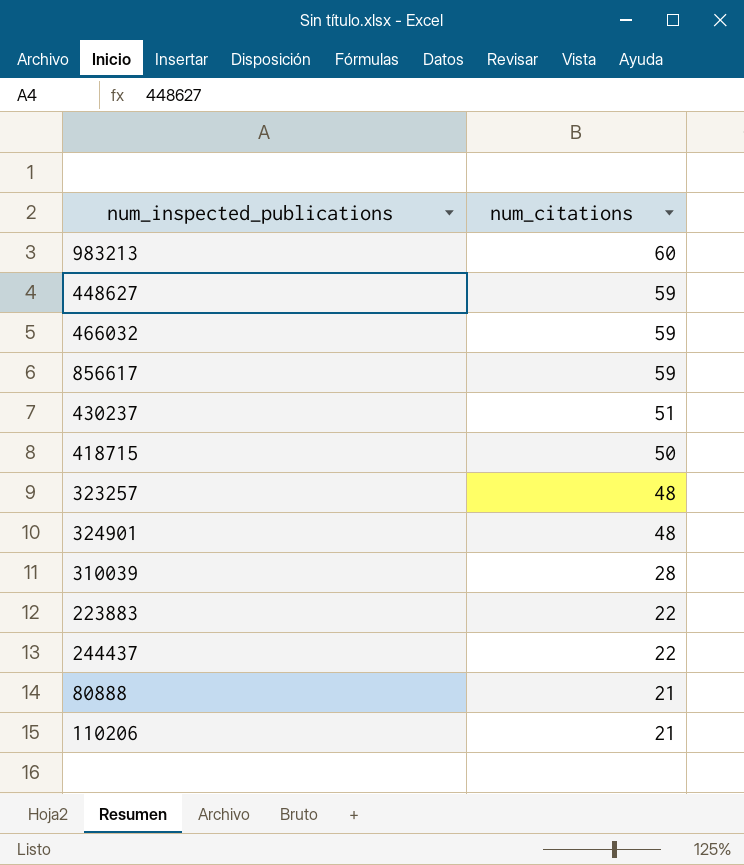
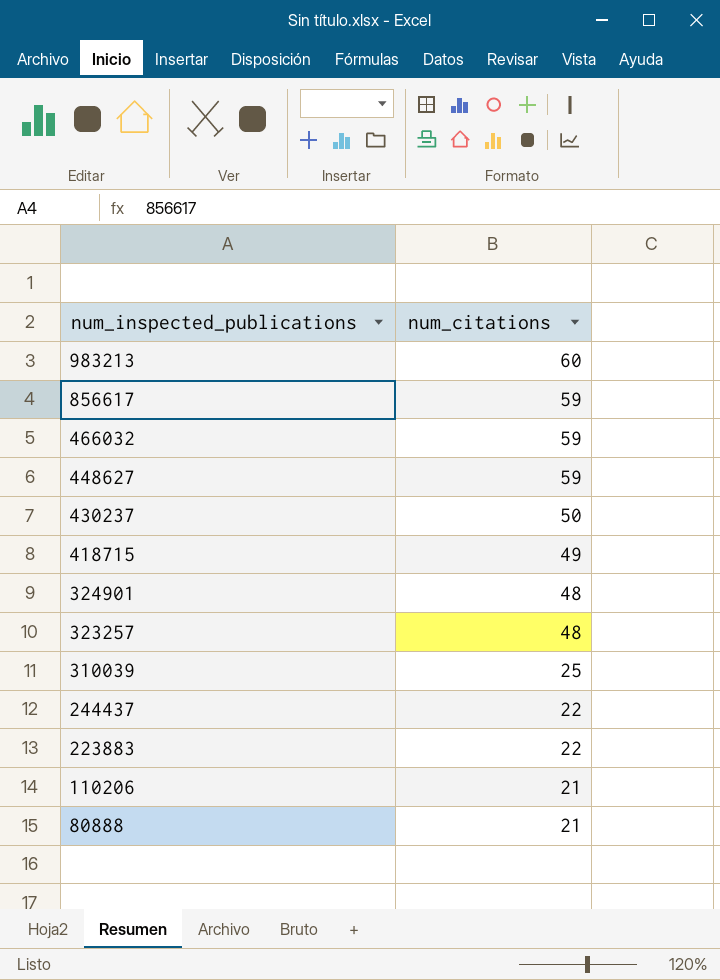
row order: num_citations descending -> num_inspected_publications descending
430237 | num_citations: 51 -> 50
418715 | num_citations: 50 -> 49
310039 | num_citations: 28 -> 25

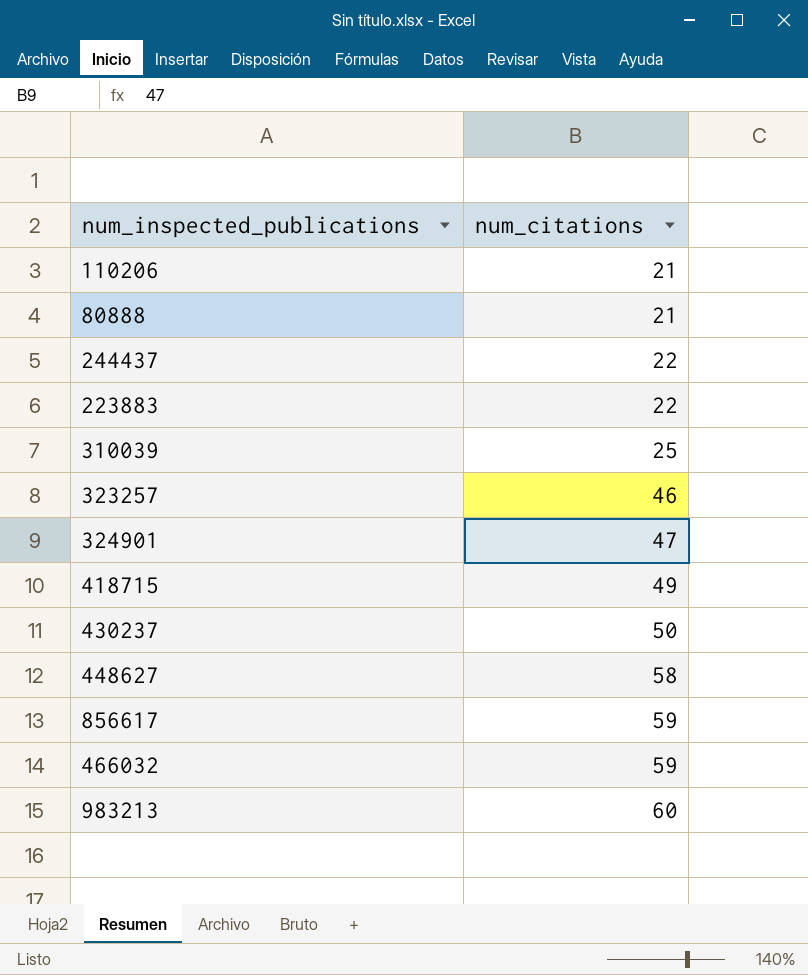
row order: num_inspected_publications descending -> num_citations ascending
323257 | num_citations: 48 -> 46
324901 | num_citations: 48 -> 47
448627 | num_citations: 59 -> 58

